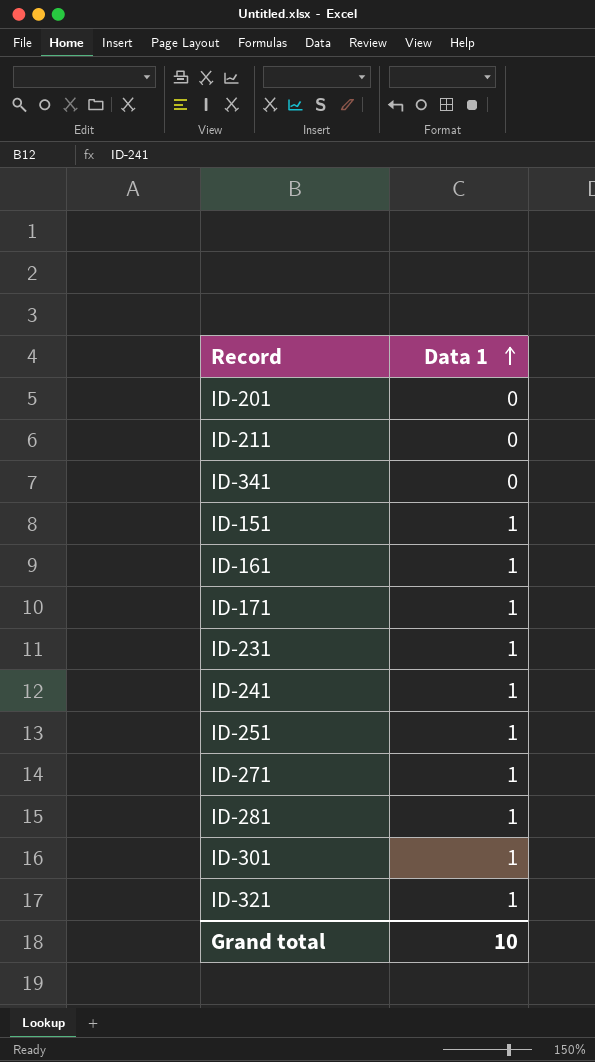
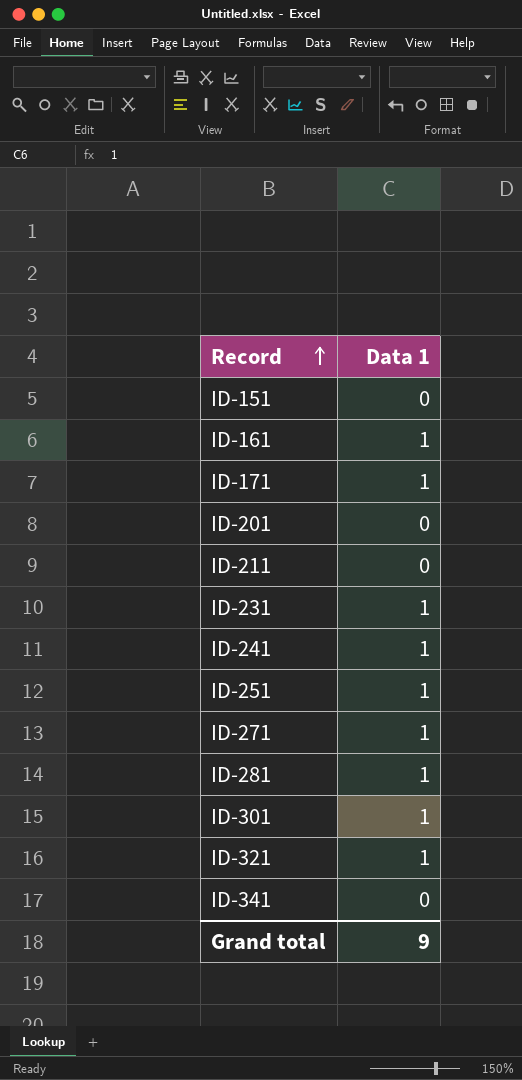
row order: Data 1 ascending -> Record ascending
ID-151 | Data 1: 1 -> 0
Grand total | Data 1: 10 -> 9

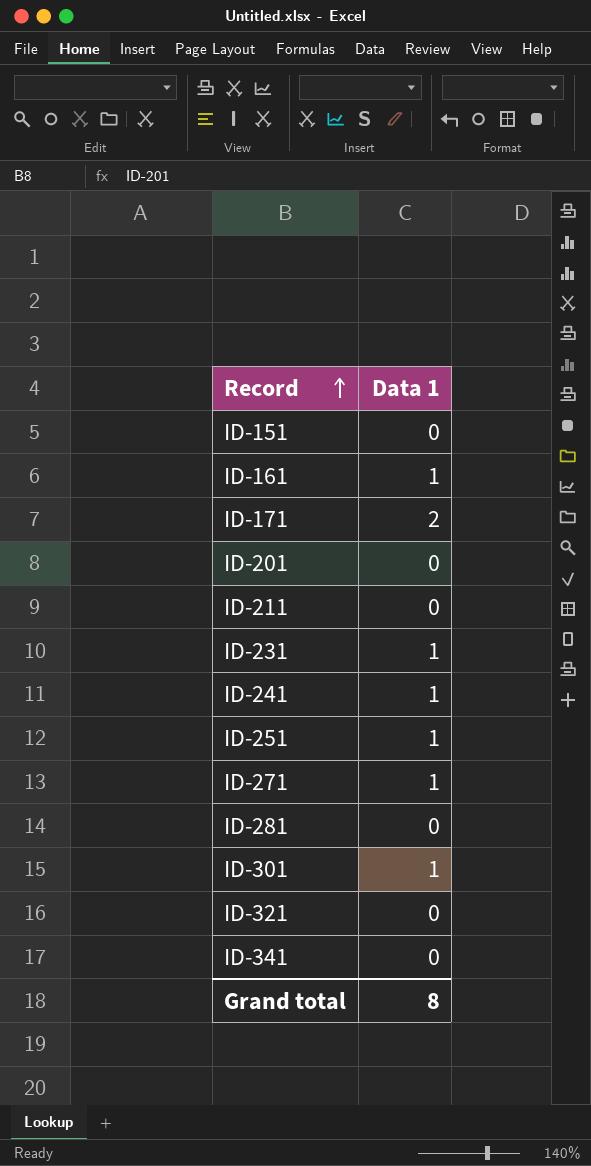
ID-171 | Data 1: 1 -> 2
ID-281 | Data 1: 1 -> 0
ID-321 | Data 1: 1 -> 0
Grand total | Data 1: 9 -> 8

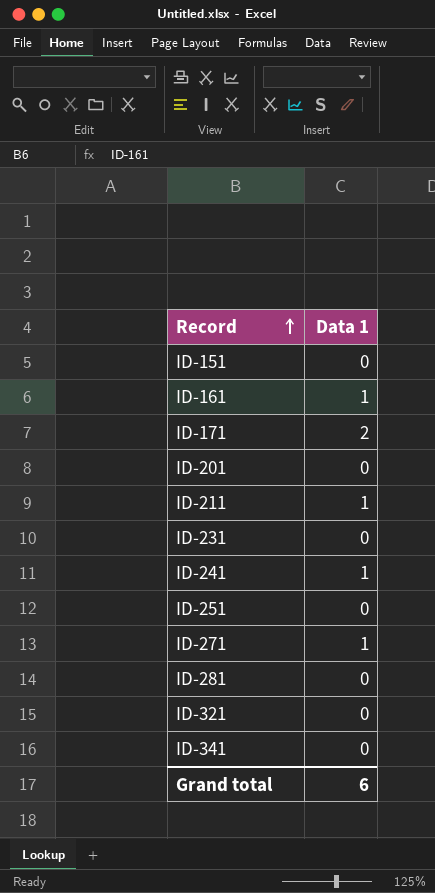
row ID-301: 1 -> none
ID-211 | Data 1: 0 -> 1
ID-231 | Data 1: 1 -> 0
ID-251 | Data 1: 1 -> 0
Grand total | Data 1: 8 -> 6

